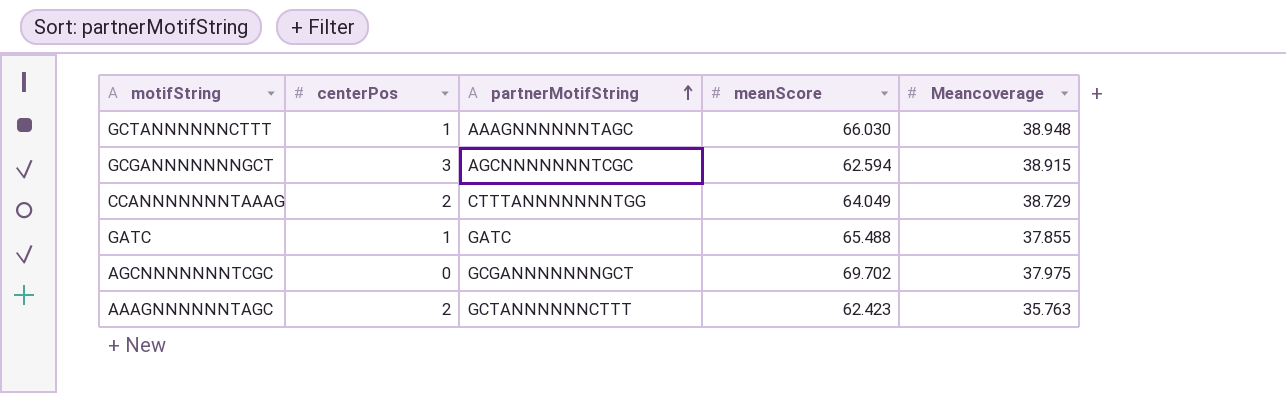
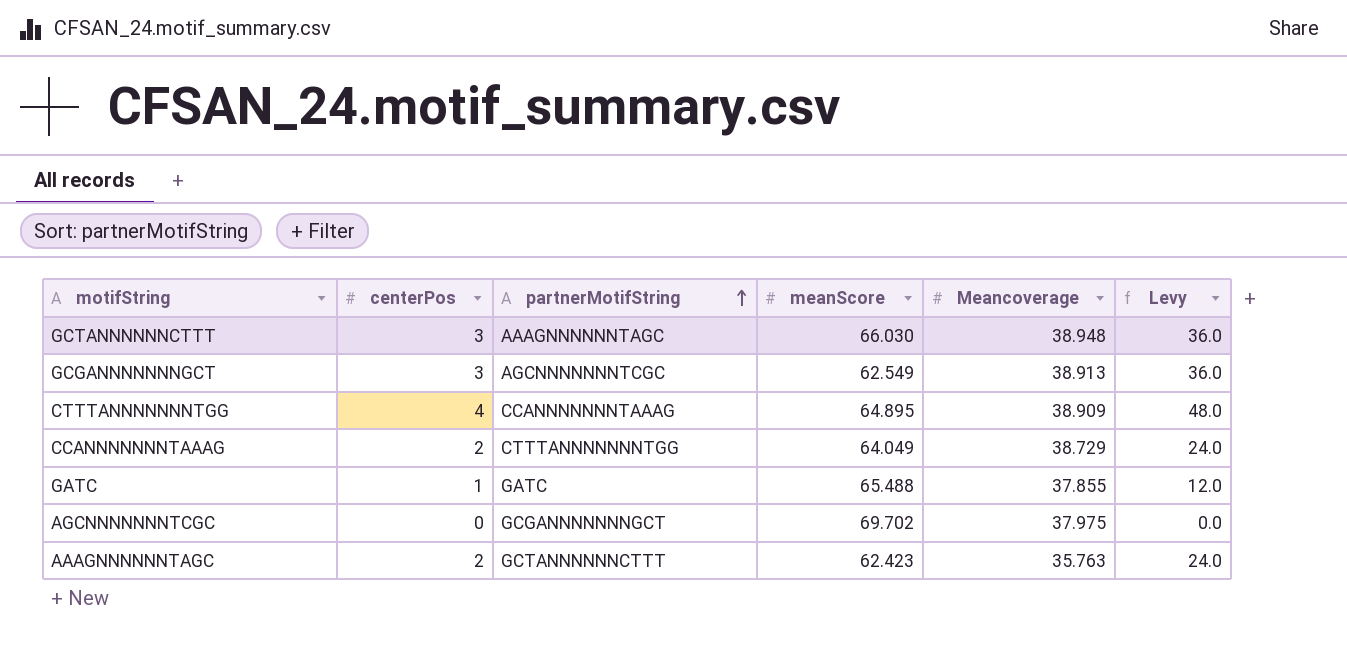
column Levy | formula: none -> [centerPos] * 12
GCTANNNNNNCTTT | centerPos: 1 -> 3
GCGANNNNNNNGCT | meanScore: 62.594 -> 62.549
GCGANNNNNNNGCT | Meancoverage: 38.915 -> 38.913
row CTTTANNNNNNNTGG: none -> 4 | CCANNNNNNNTAAAG | 64.895 | 38.909 | 48.0

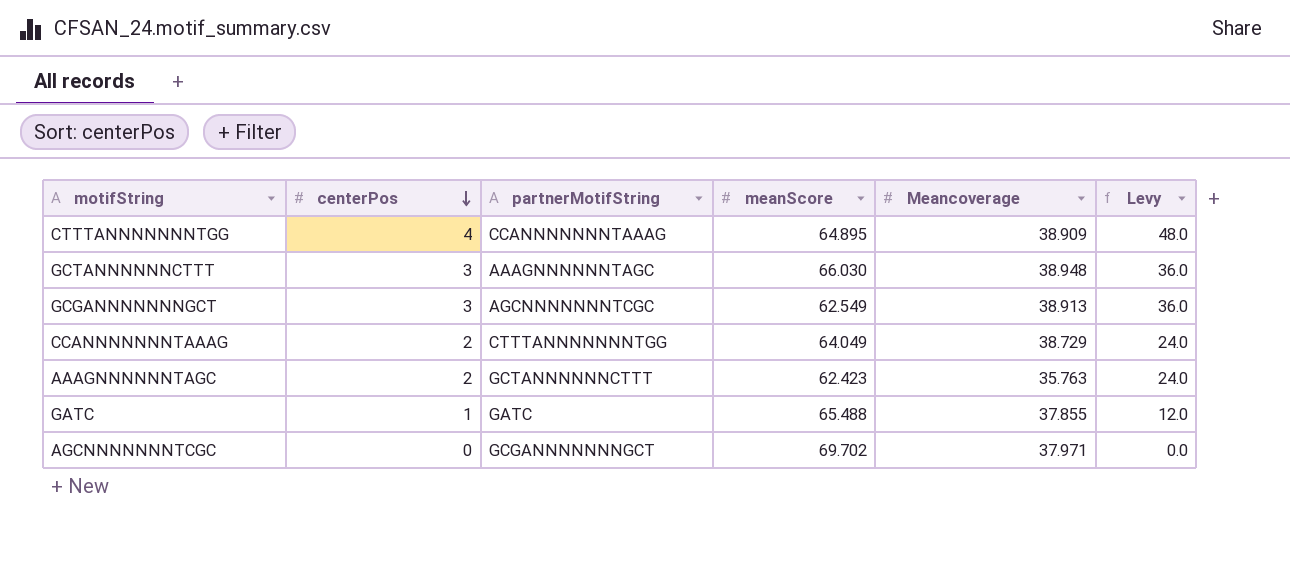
row order: partnerMotifString ascending -> centerPos descending
AGCNNNNNNNTCGC | Meancoverage: 37.975 -> 37.971

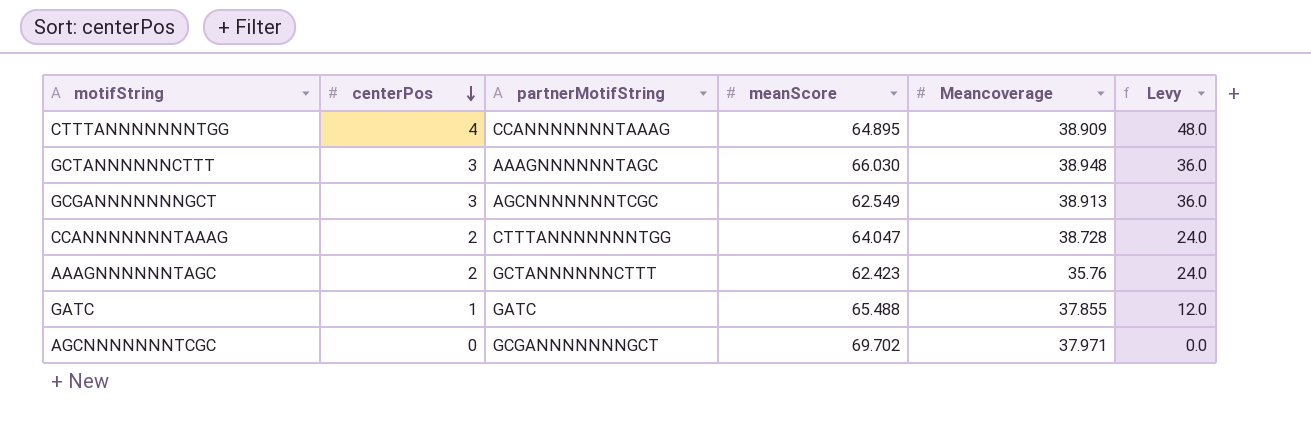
CCANNNNNNNTAAAG | meanScore: 64.049 -> 64.047
CCANNNNNNNTAAAG | Meancoverage: 38.729 -> 38.728
AAAGNNNNNNTAGC | Meancoverage: 35.763 -> 35.76

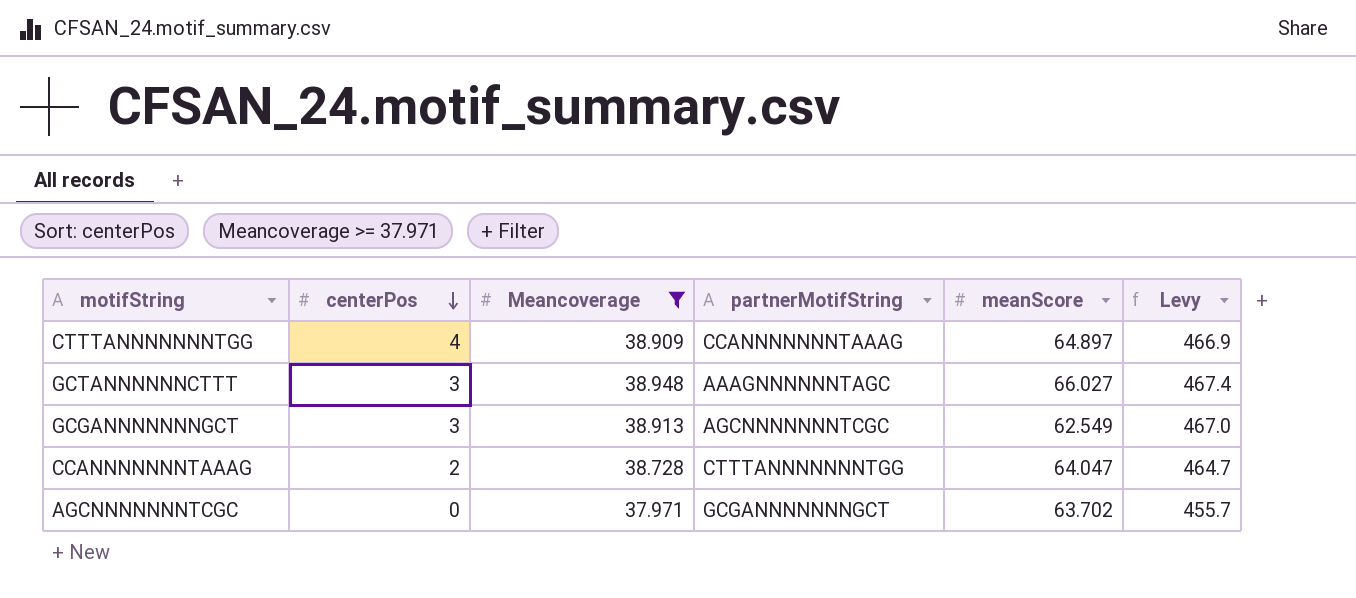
filter: none -> Meancoverage >= 37.971
column Meancoverage | position: 5 -> 3
column Levy | formula: [centerPos] * 12 -> [Meancoverage] * 12
CTTTANNNNNNNTGG | meanScore: 64.895 -> 64.897
GCTANNNNNNCTTT | meanScore: 66.030 -> 66.027
AGCNNNNNNNTCGC | meanScore: 69.702 -> 63.702

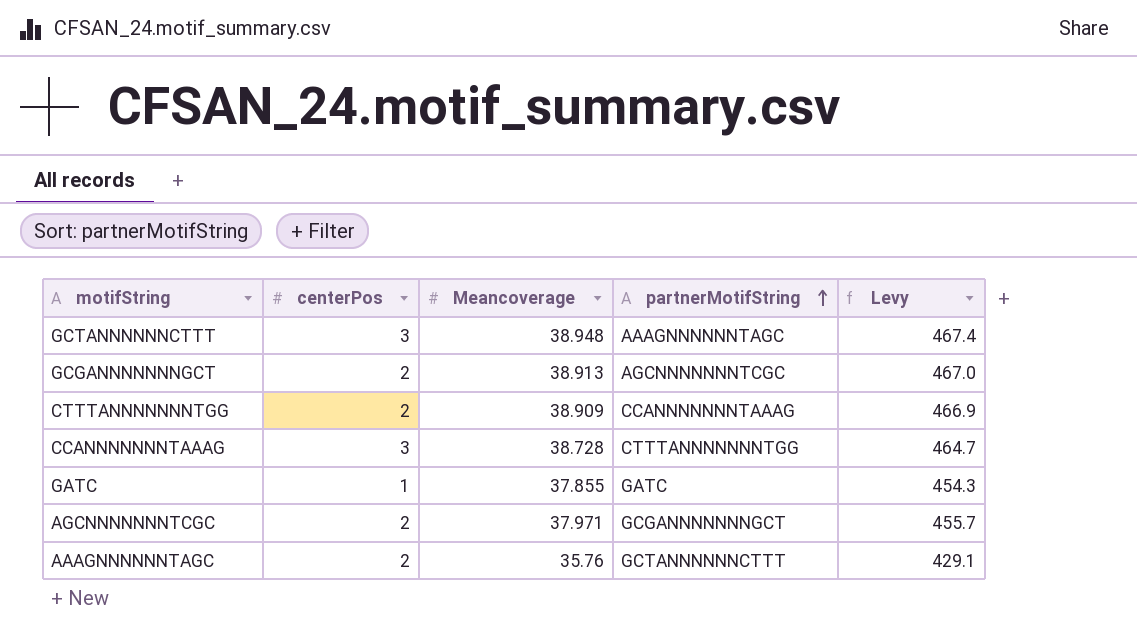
filter: Meancoverage >= 37.971 -> none
row order: centerPos descending -> partnerMotifString ascending
column meanScore | position: 5 -> none
GCGANNNNNNNGCT | centerPos: 3 -> 2
CTTTANNNNNNNTGG | centerPos: 4 -> 2
CCANNNNNNNTAAAG | centerPos: 2 -> 3
AGCNNNNNNNTCGC | centerPos: 0 -> 2

